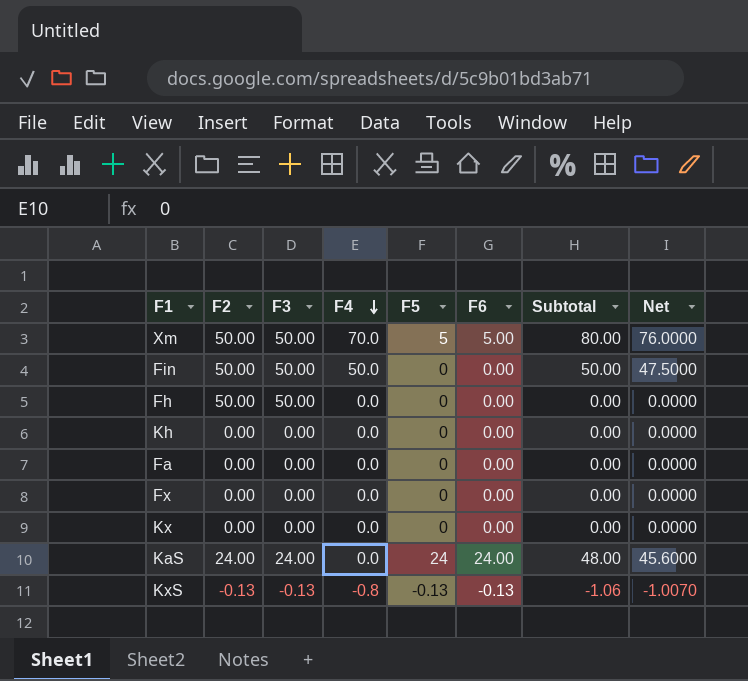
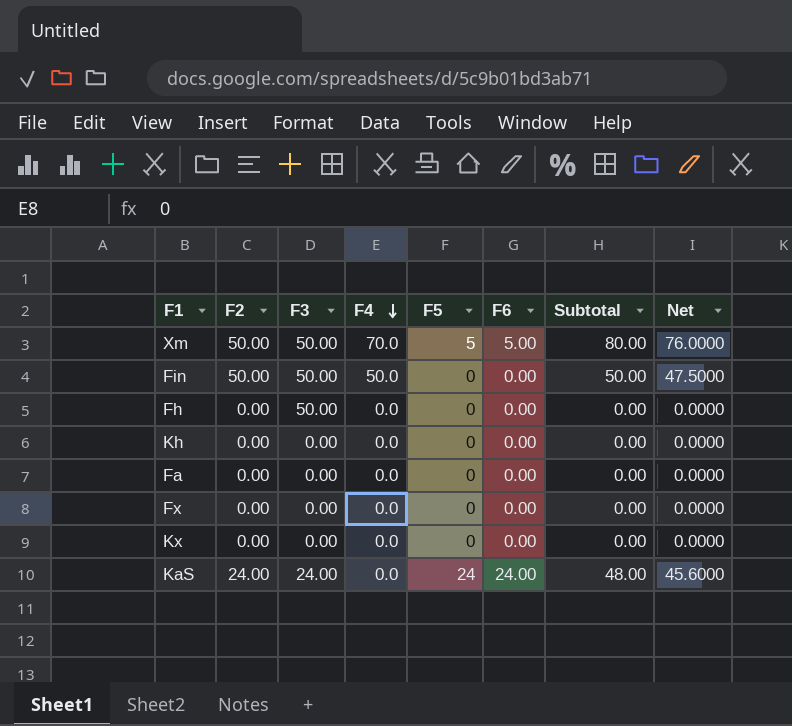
row KxS: -0.13 | -0.13 | -0.8 | -0.13 | -0.13 | -1.06 | -1.0070 -> none
Fh | F2: 50.00 -> 0.00

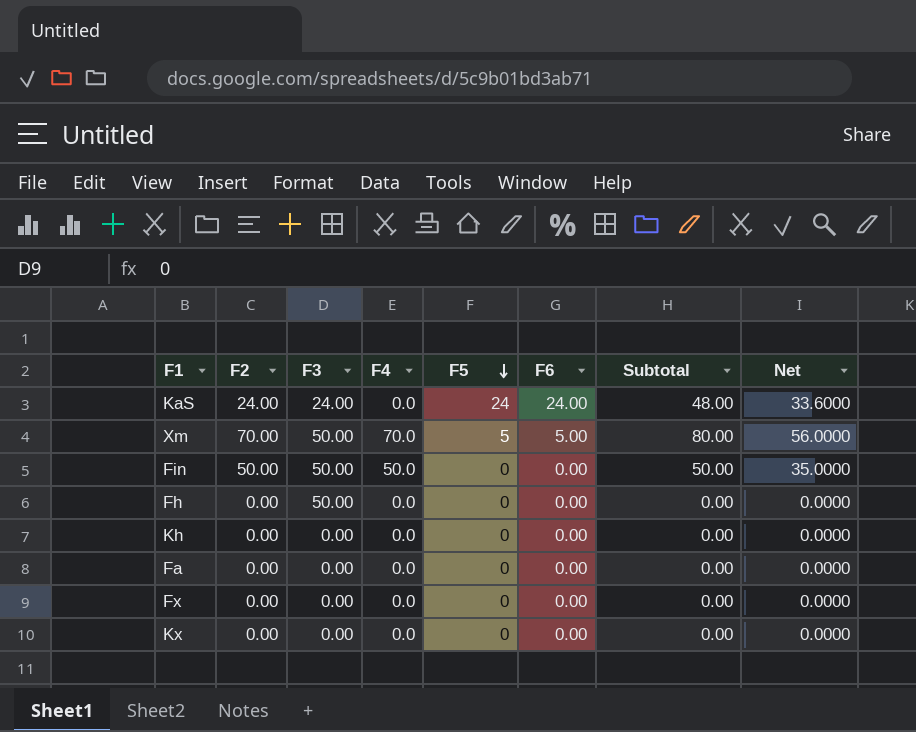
row order: F4 descending -> F5 descending
column Net | formula: [Subtotal] * 0.95 -> [Subtotal] * 0.7
Xm | F2: 50.00 -> 70.00

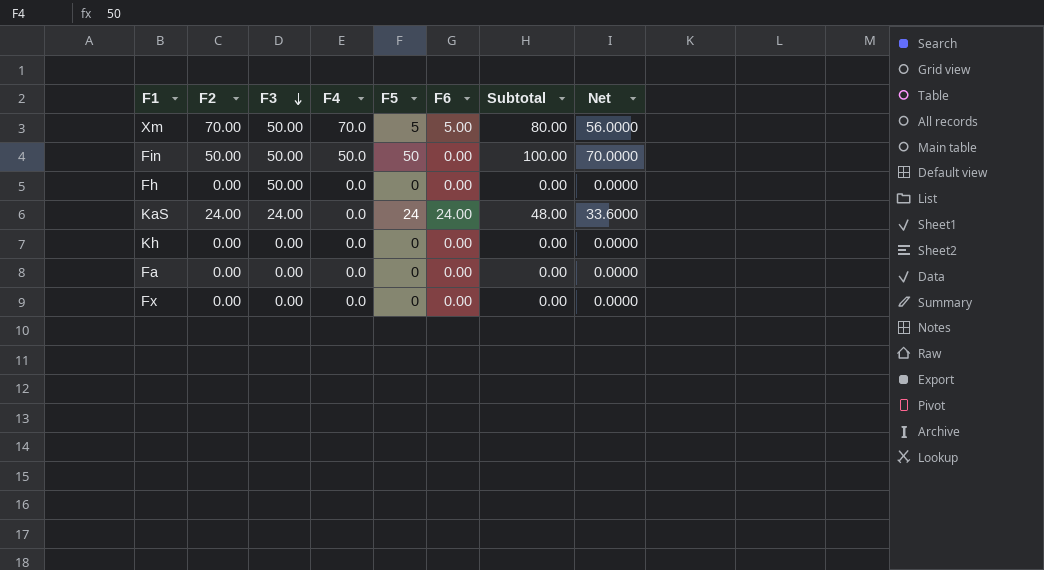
row order: F5 descending -> F3 descending
row Kx: 0.00 | 0.00 | 0.0 | 0 | 0.00 | 0.00 | 0.0000 -> none
Fin | F5: 0 -> 50
Fin | Subtotal: 50.00 -> 100.00
Fin | Net: 35.0000 -> 70.0000

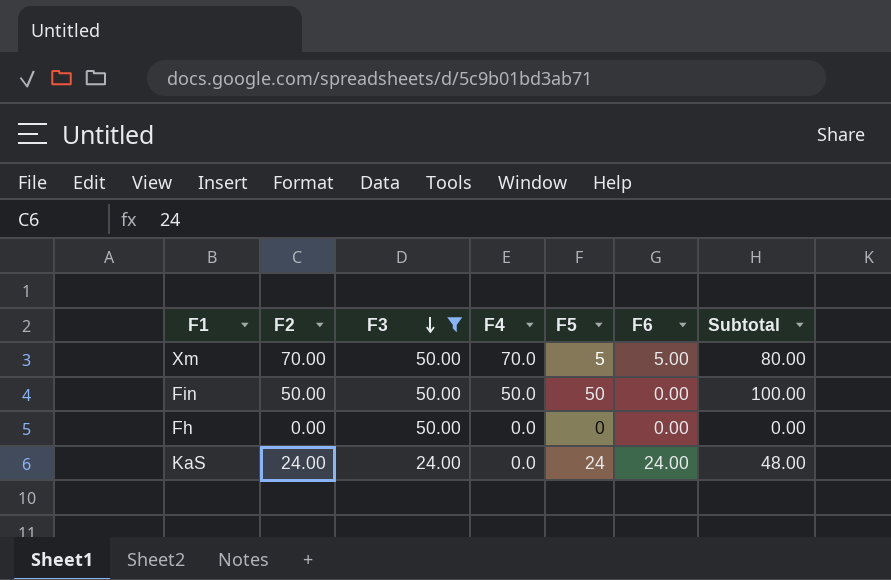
filter: none -> F3 != 0.00
column Net | formula: [Subtotal] * 0.7 -> none

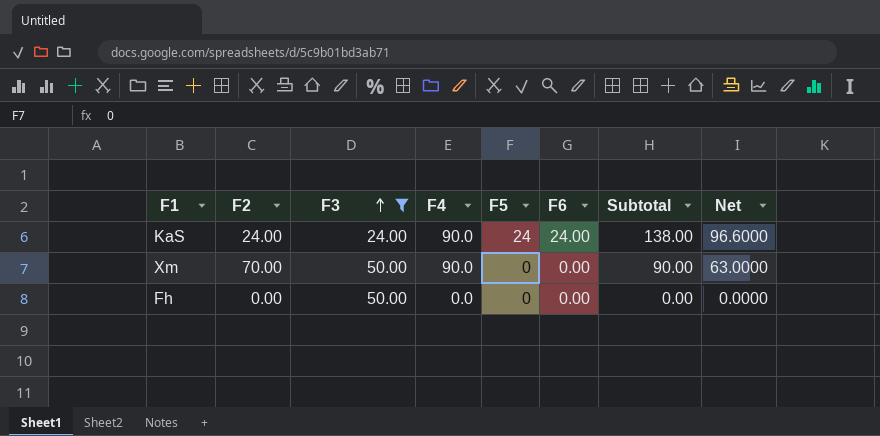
row order: F3 descending -> F3 ascending
column Net | formula: none -> [Subtotal] * 0.7
row Fin: 50.00 | 50.00 | 50.0 | 50 | 0.00 | 100.00 -> none
KaS | F4: 0.0 -> 90.0
KaS | Subtotal: 48.00 -> 138.00
Xm | F4: 70.0 -> 90.0
Xm | F5: 5 -> 0
Xm | F6: 5.00 -> 0.00
Xm | Subtotal: 80.00 -> 90.00

